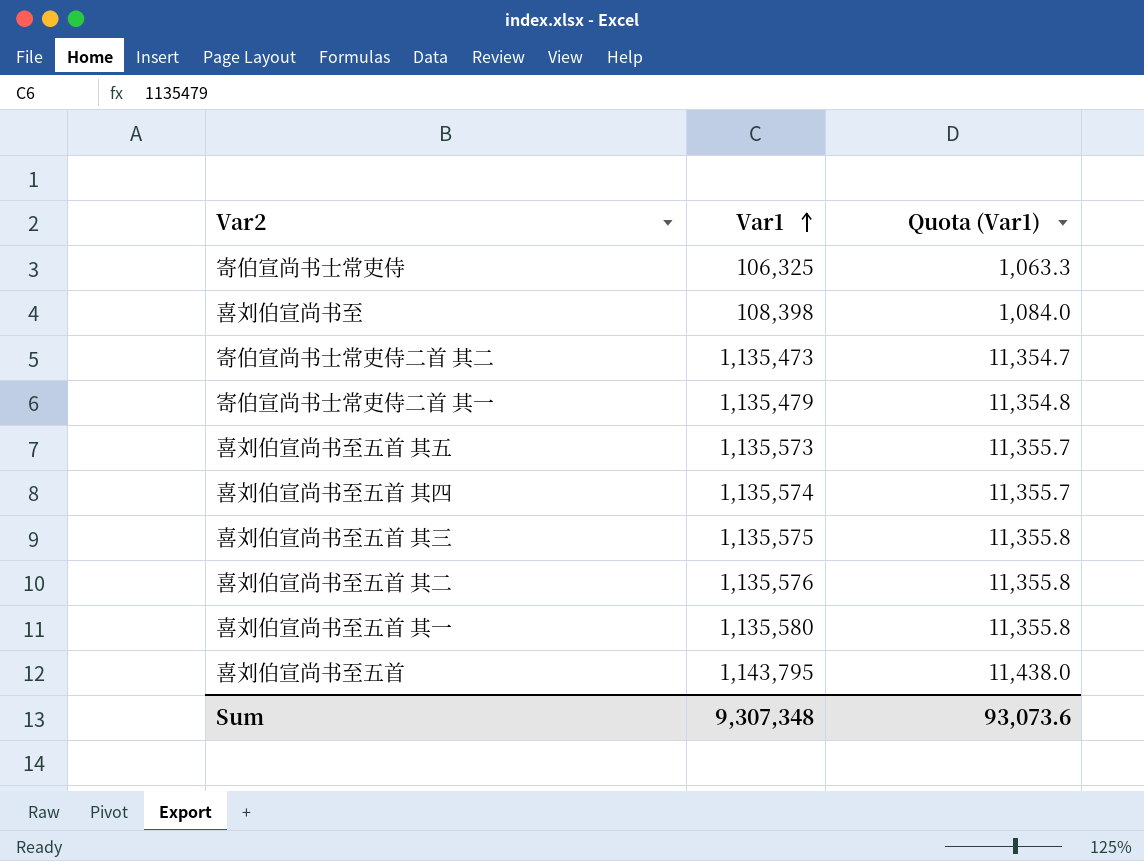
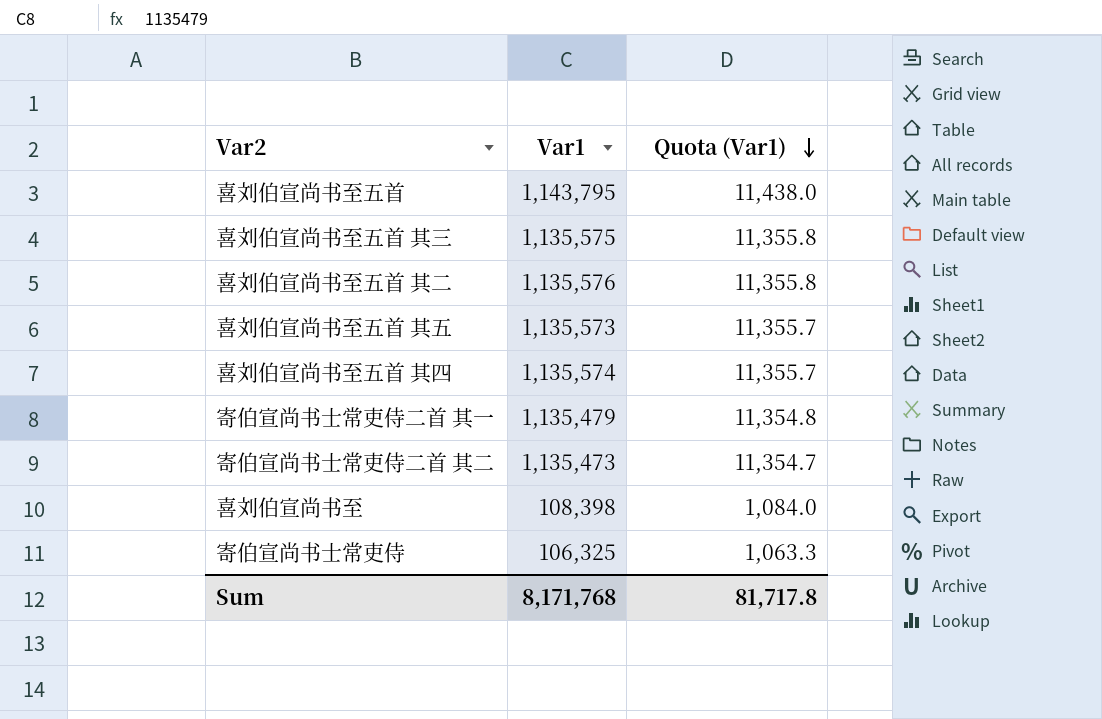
row order: Var1 ascending -> Quota (Var1) descending
row 喜刘伯宣尚书至五首 其一: 1,135,580 | 11,355.8 -> none
Sum | Var1: 9,307,348 -> 8,171,768
Sum | Quota (Var1): 93,073.6 -> 81,717.8

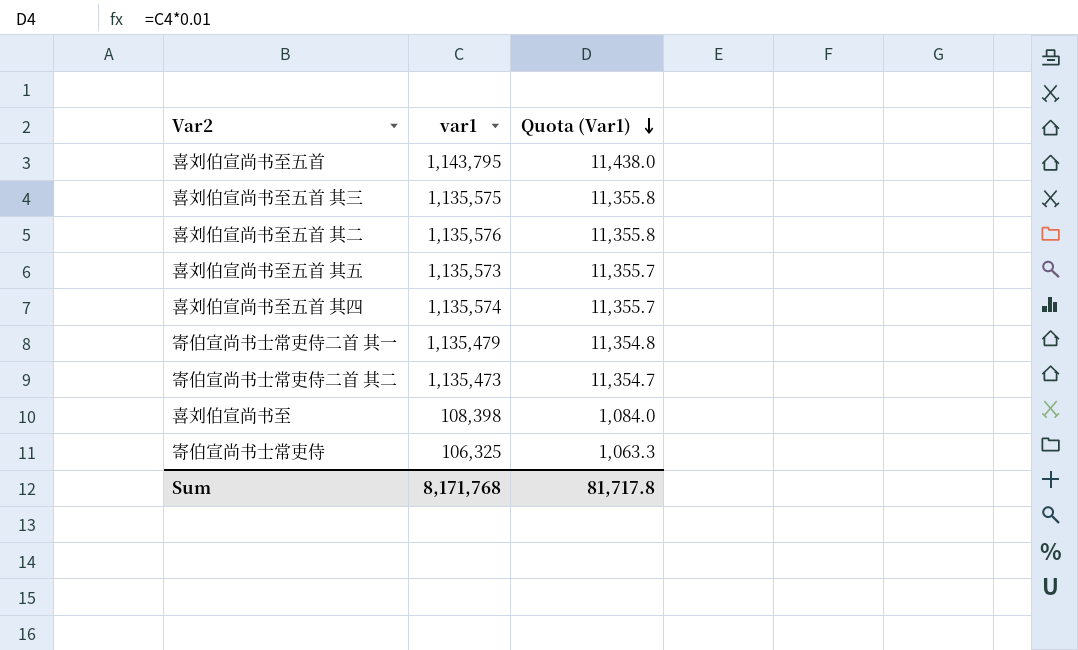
column name: Var1 -> var1

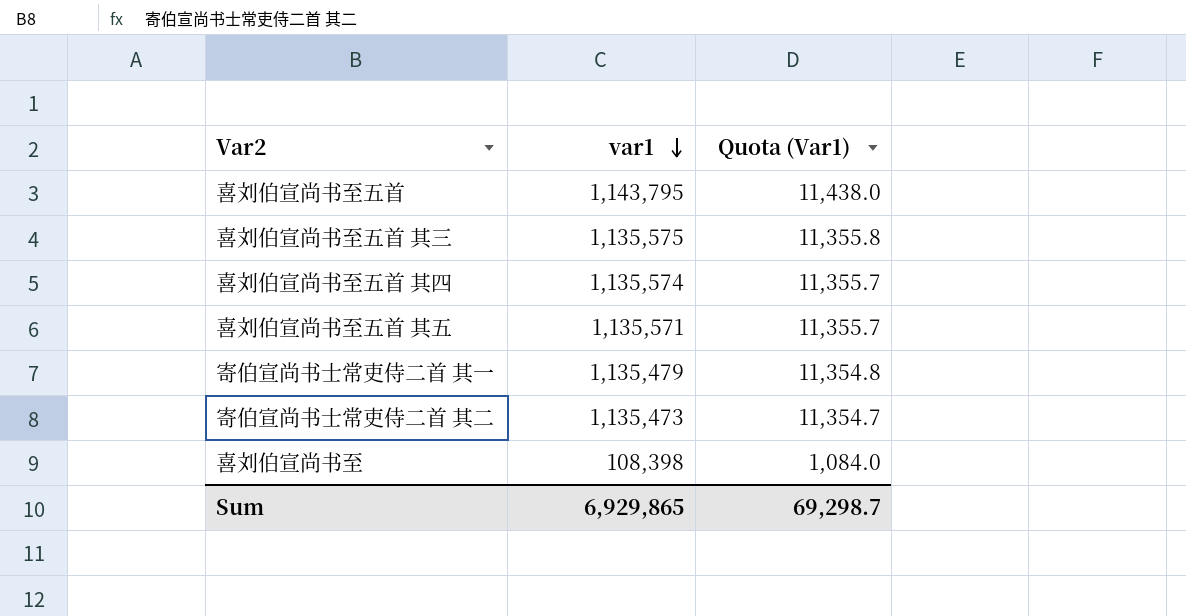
row order: Quota (Var1) descending -> var1 descending
row 喜刘伯宣尚书至五首 其二: 1,135,576 | 11,355.8 -> none
row 寄伯宣尚书士常吏侍: 106,325 | 1,063.3 -> none
喜刘伯宣尚书至五首 其五 | var1: 1,135,573 -> 1,135,571
Sum | var1: 8,171,768 -> 6,929,865
Sum | Quota (Var1): 81,717.8 -> 69,298.7

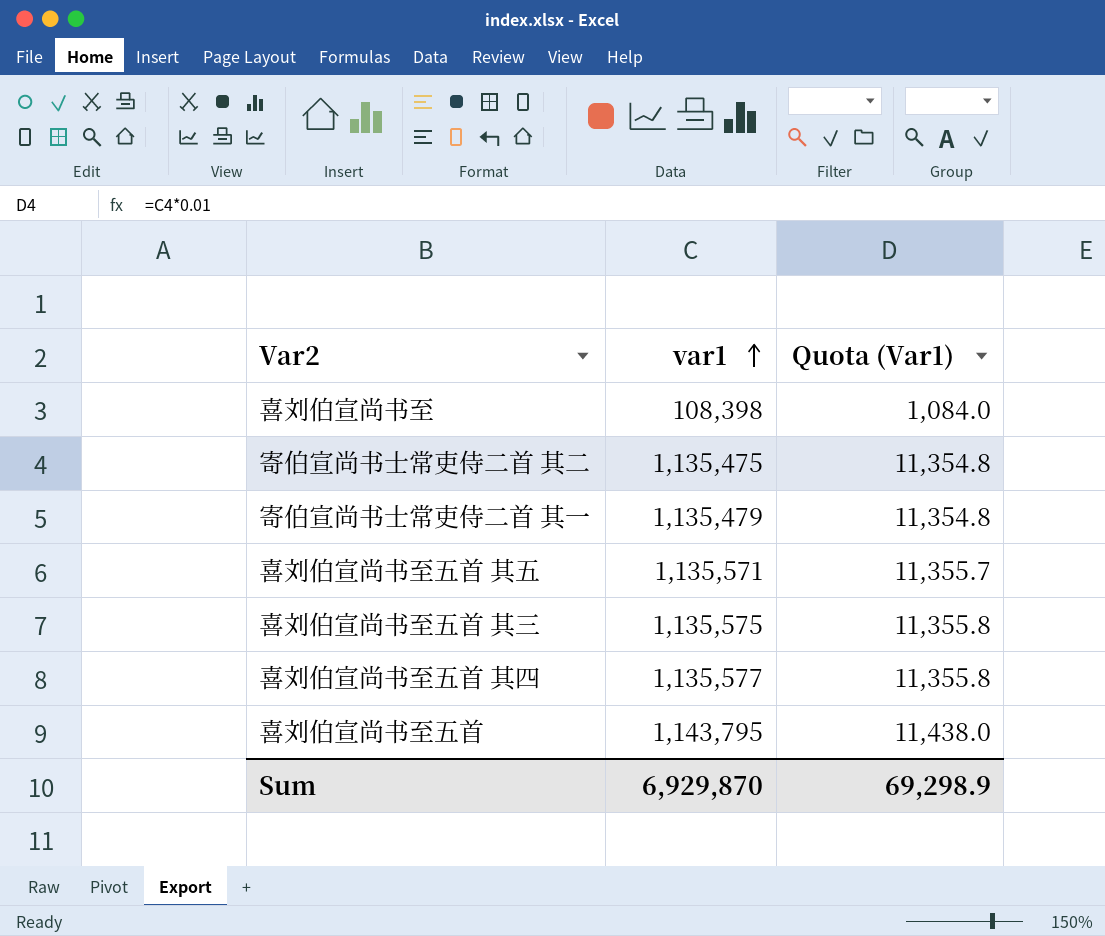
row order: var1 descending -> var1 ascending
寄伯宣尚书士常吏侍二首 其二 | var1: 1,135,473 -> 1,135,475
寄伯宣尚书士常吏侍二首 其二 | Quota (Var1): 11,354.7 -> 11,354.8
喜刘伯宣尚书至五首 其四 | var1: 1,135,574 -> 1,135,577
喜刘伯宣尚书至五首 其四 | Quota (Var1): 11,355.7 -> 11,355.8
Sum | var1: 6,929,865 -> 6,929,870
Sum | Quota (Var1): 69,298.7 -> 69,298.9

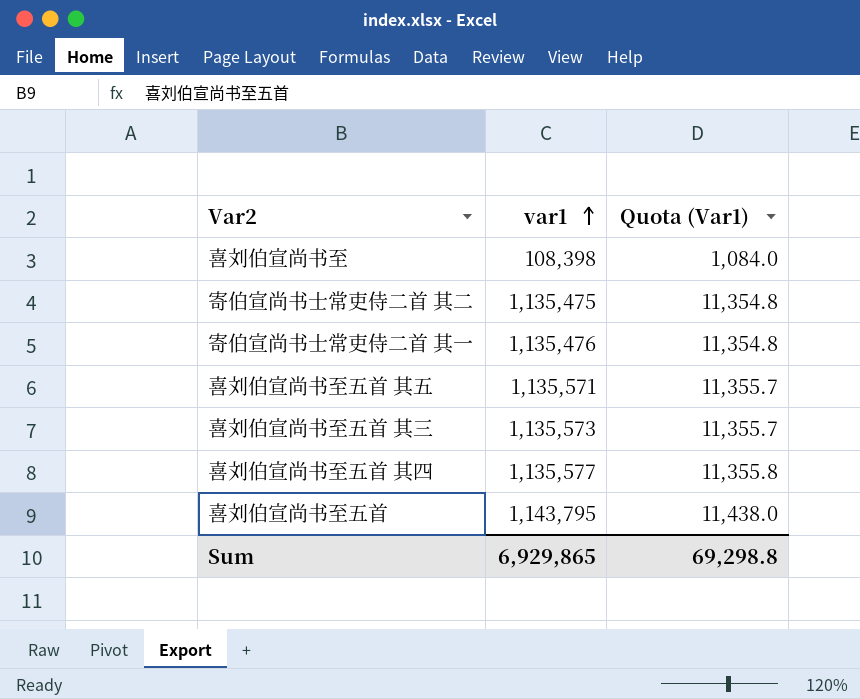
寄伯宣尚书士常吏侍二首 其一 | var1: 1,135,479 -> 1,135,476
喜刘伯宣尚书至五首 其三 | var1: 1,135,575 -> 1,135,573
喜刘伯宣尚书至五首 其三 | Quota (Var1): 11,355.8 -> 11,355.7
Sum | var1: 6,929,870 -> 6,929,865
Sum | Quota (Var1): 69,298.9 -> 69,298.8

